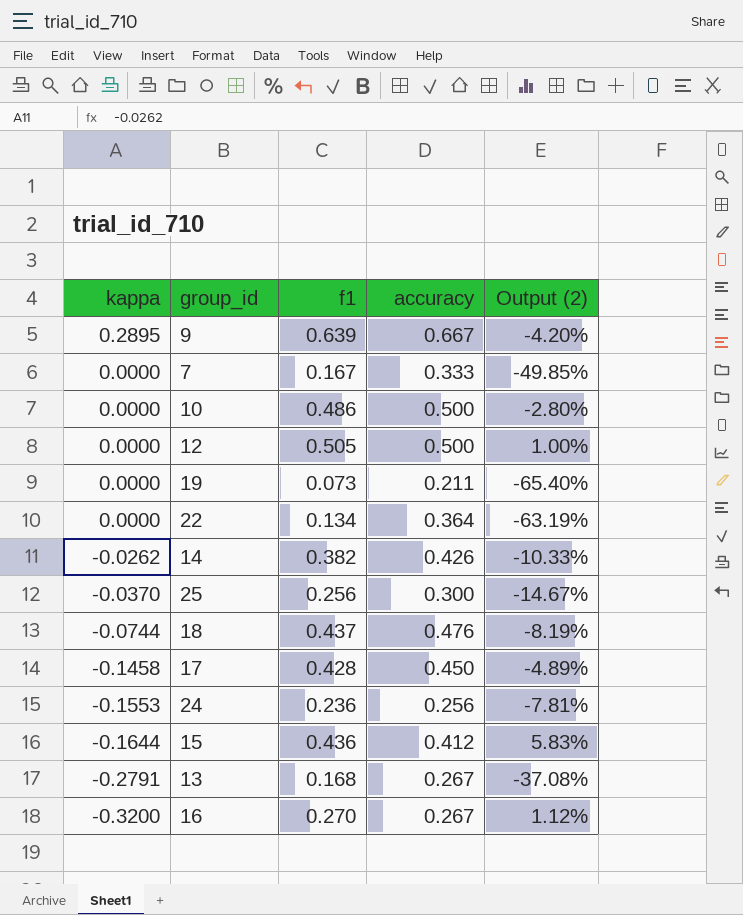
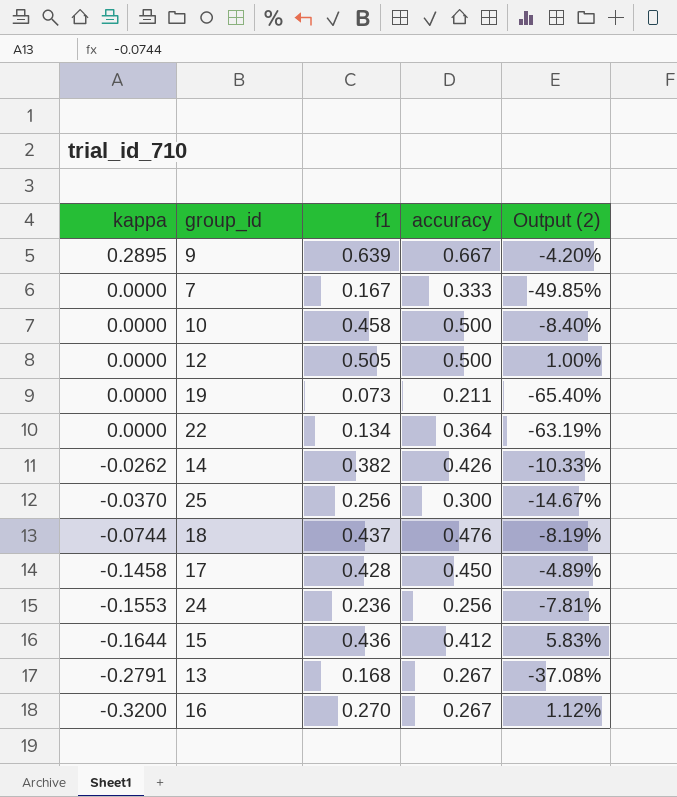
10 | f1: 0.486 -> 0.458
10 | Output (2): -2.80% -> -8.40%

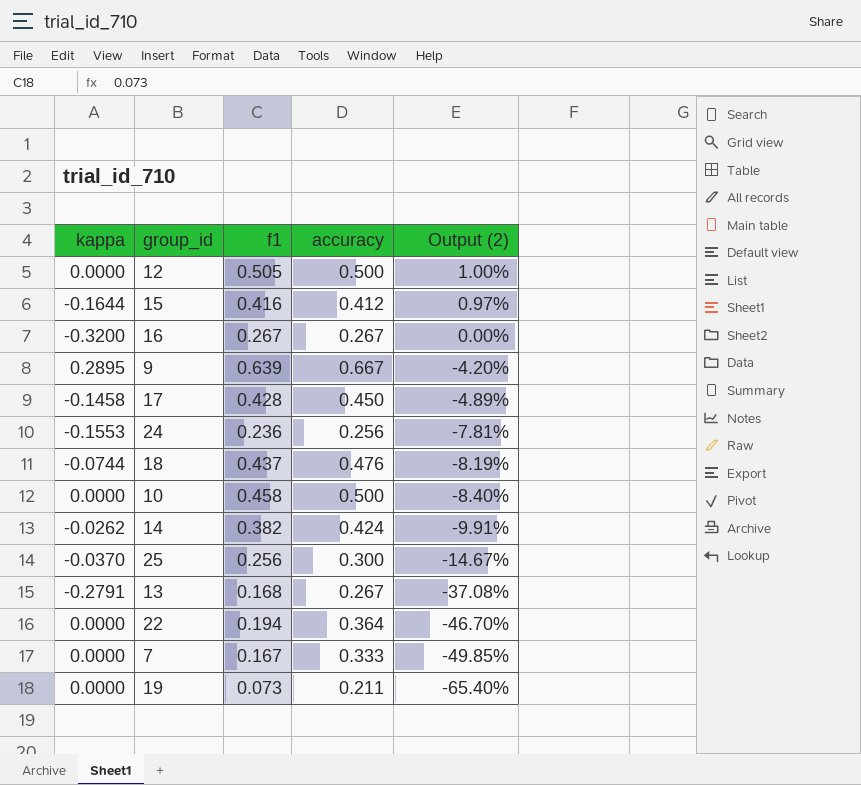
row order: kappa descending -> Output (2) descending
15 | f1: 0.436 -> 0.416
15 | Output (2): 5.83% -> 0.97%
16 | f1: 0.270 -> 0.267
16 | Output (2): 1.12% -> 0.00%
14 | accuracy: 0.426 -> 0.424
14 | Output (2): -10.33% -> -9.91%
22 | f1: 0.134 -> 0.194
22 | Output (2): -63.19% -> -46.70%

